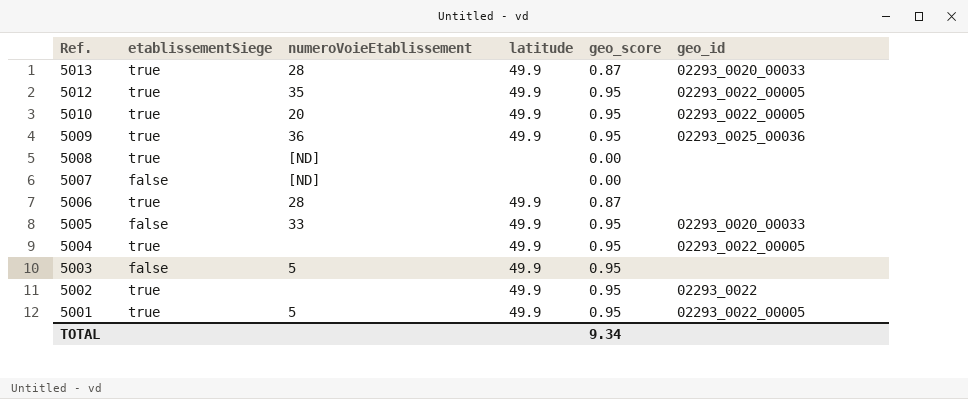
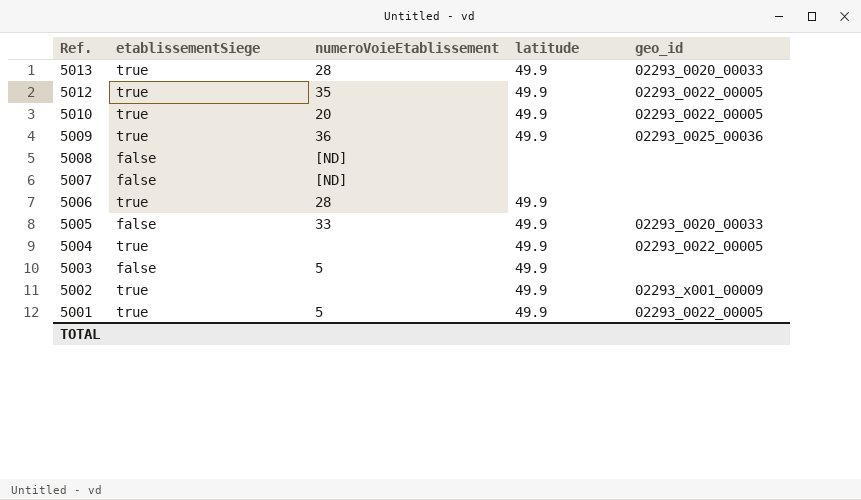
column geo_score | position: 5 -> none
5008 | etablissementSiege: true -> false
5002 | geo_id: 02293_0022 -> 02293_x001_00009

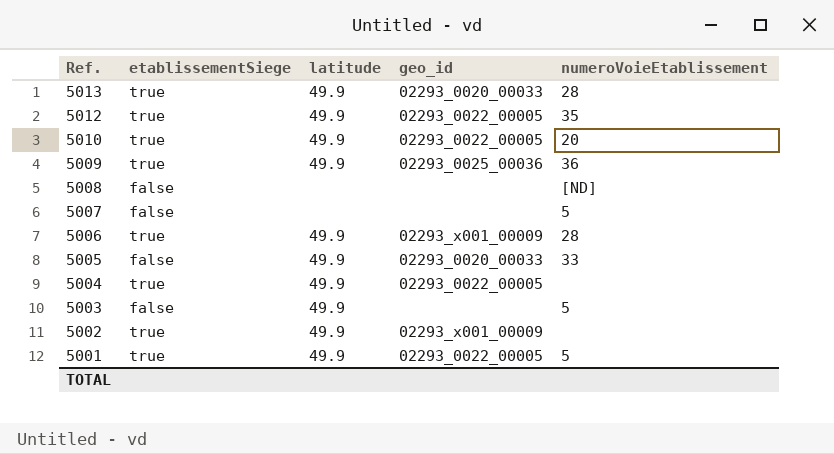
column numeroVoieEtablissement | position: 3 -> 5
5007 | numeroVoieEtablissement: [ND] -> 5
5006 | geo_id: none -> 02293_x001_00009

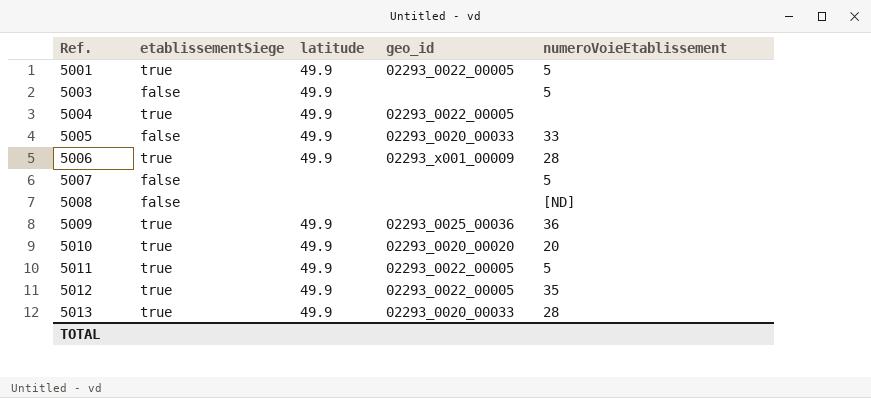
row order: Ref. descending -> Ref. ascending
row 5002: true | 49.9 | 02293_x001_00009 | none -> none
5010 | geo_id: 02293_0022_00005 -> 02293_0020_00020
row 5011: none -> true | 49.9 | 02293_0022_00005 | 5

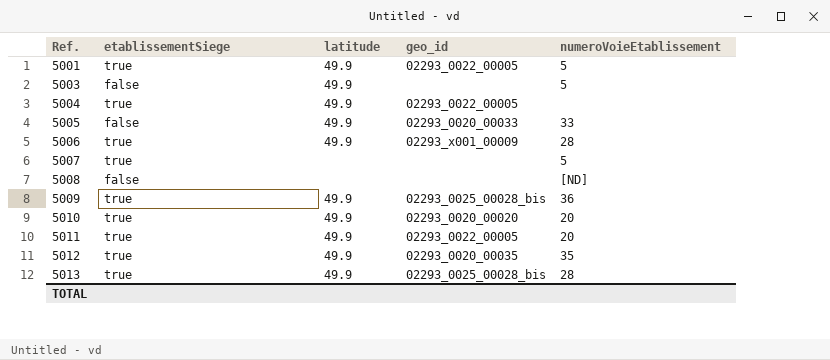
5007 | etablissementSiege: false -> true
5009 | geo_id: 02293_0025_00036 -> 02293_0025_00028_bis
5011 | numeroVoieEtablissement: 5 -> 20
5012 | geo_id: 02293_0022_00005 -> 02293_0020_00035
5013 | geo_id: 02293_0020_00033 -> 02293_0025_00028_bis

